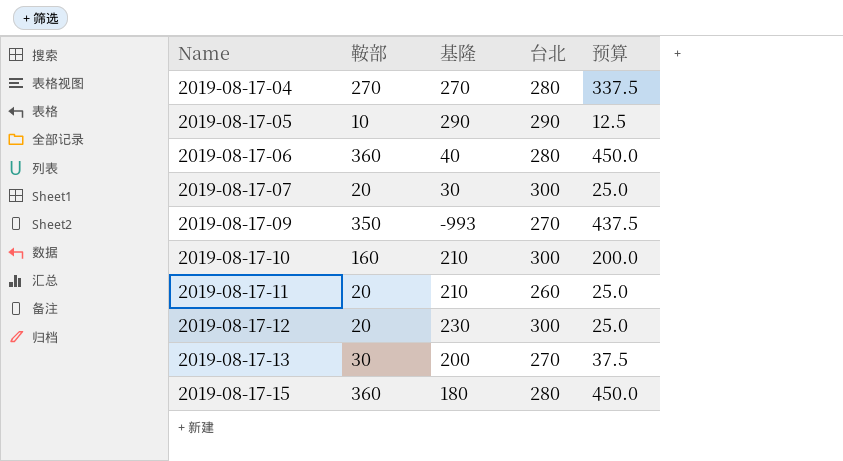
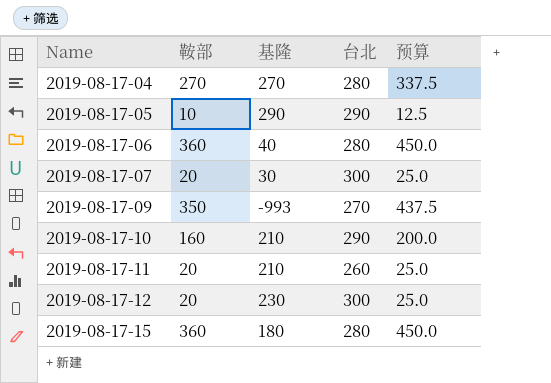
row 2019-08-17-13: 30 | 200 | 270 | 37.5 -> none
2019-08-17-10 | 台北: 300 -> 290

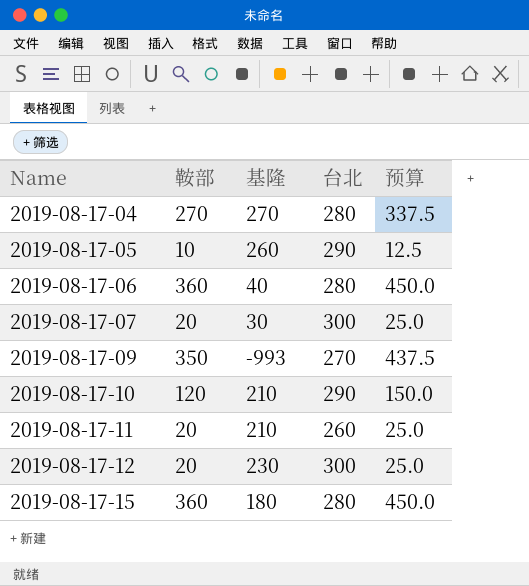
2019-08-17-05 | 基隆: 290 -> 260
2019-08-17-10 | 鞍部: 160 -> 120
2019-08-17-10 | 预算: 200.0 -> 150.0

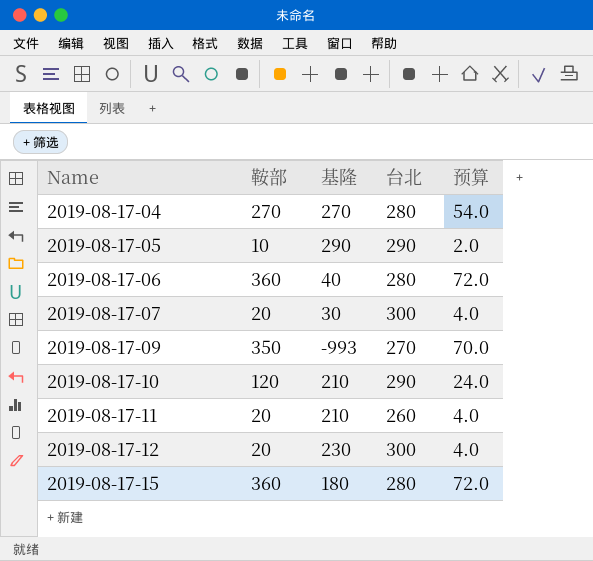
column 预算 | formula: [鞍部] * 1.25 -> [鞍部] * 0.2
2019-08-17-05 | 基隆: 260 -> 290

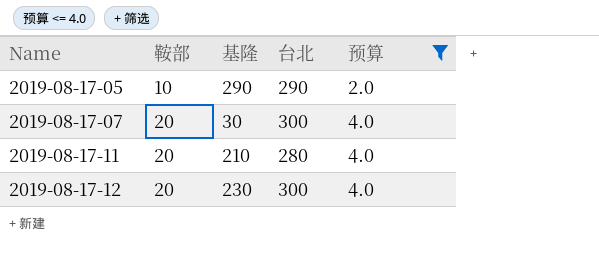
filter: none -> 预算 <= 4.0
2019-08-17-11 | 台北: 260 -> 280

